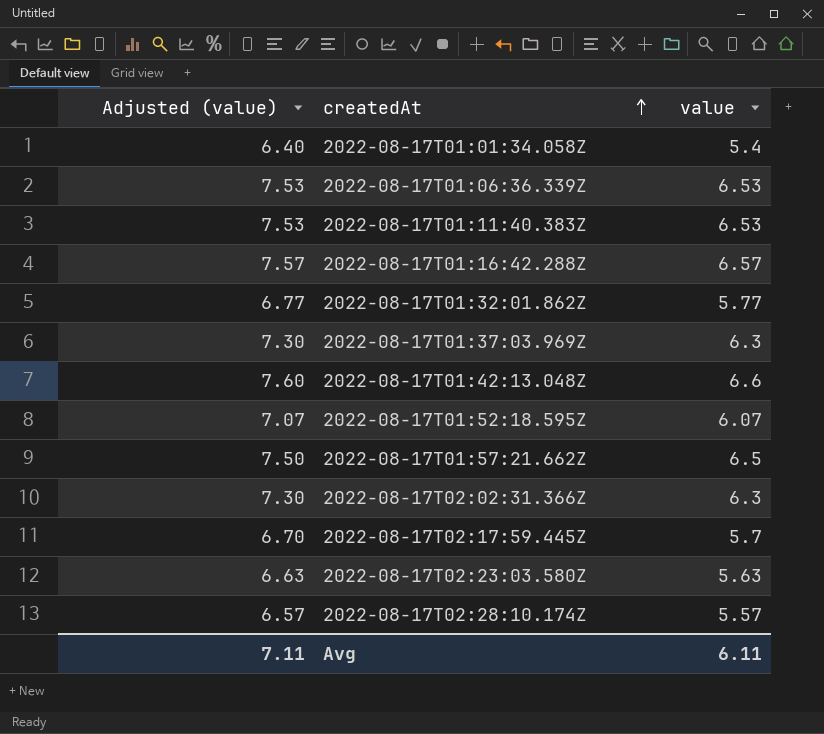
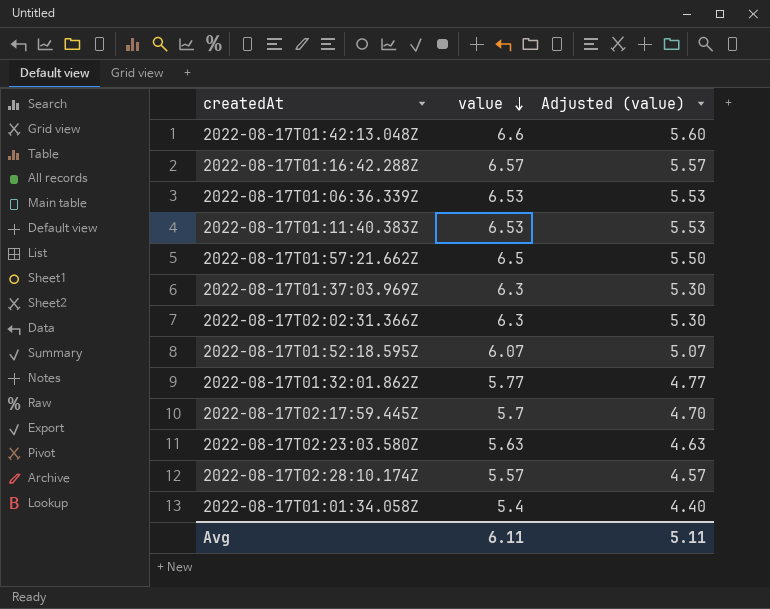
row order: createdAt ascending -> value descending
column Adjusted (value) | formula: [value] + 1 -> [value] - 1
column Adjusted (value) | position: 1 -> 3
Avg | Adjusted (value): 7.11 -> 5.11

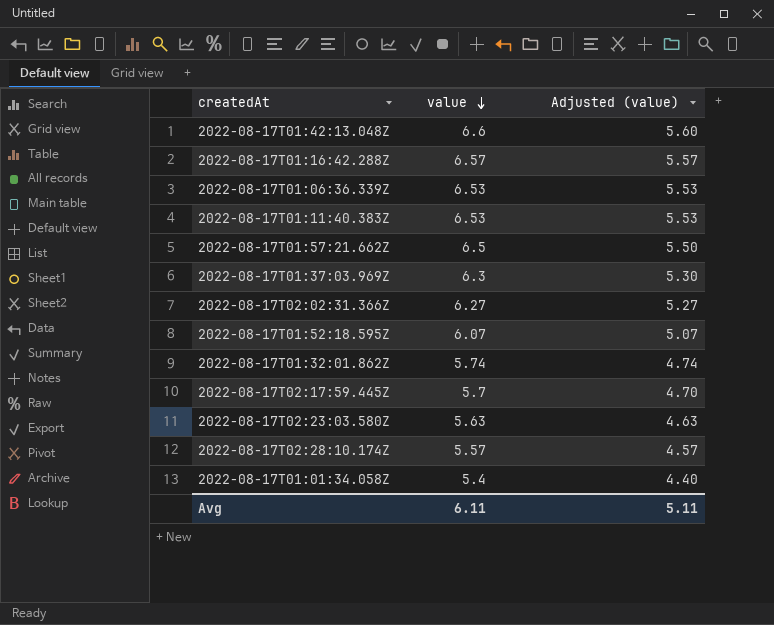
2022-08-17T02:02:31.366Z | value: 6.3 -> 6.27
2022-08-17T02:02:31.366Z | Adjusted (value): 5.30 -> 5.27
2022-08-17T01:32:01.862Z | value: 5.77 -> 5.74
2022-08-17T01:32:01.862Z | Adjusted (value): 4.77 -> 4.74

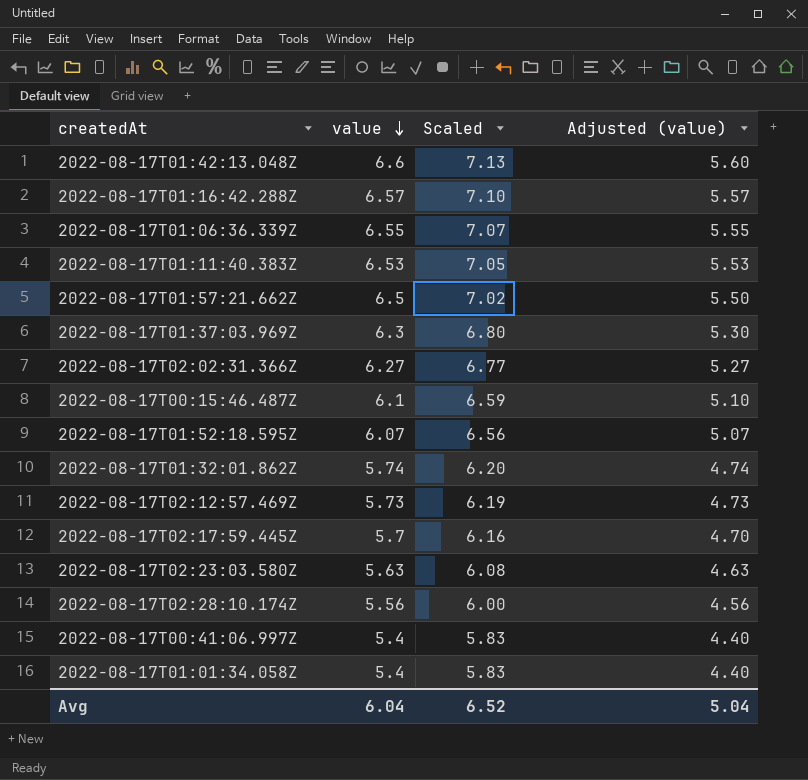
column Scaled | formula: none -> [value] * 1.08
2022-08-17T01:06:36.339Z | value: 6.53 -> 6.55
2022-08-17T01:06:36.339Z | Adjusted (value): 5.53 -> 5.55
row 2022-08-17T00:15:46.487Z: none -> 6.1 | 6.59 | 5.10
row 2022-08-17T02:12:57.469Z: none -> 5.73 | 6.19 | 4.73
2022-08-17T02:28:10.174Z | value: 5.57 -> 5.56
2022-08-17T02:28:10.174Z | Adjusted (value): 4.57 -> 4.56
row 2022-08-17T00:41:06.997Z: none -> 5.4 | 5.83 | 4.40
Avg | value: 6.11 -> 6.04
Avg | Adjusted (value): 5.11 -> 5.04

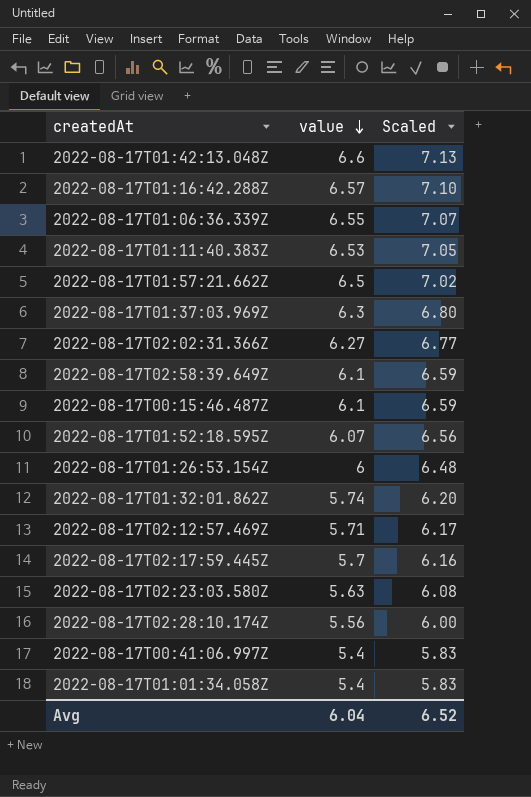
column Adjusted (value) | formula: [value] - 1 -> none
row 2022-08-17T02:58:39.649Z: none -> 6.1 | 6.59
row 2022-08-17T01:26:53.154Z: none -> 6 | 6.48
2022-08-17T02:12:57.469Z | value: 5.73 -> 5.71
2022-08-17T02:12:57.469Z | Scaled: 6.19 -> 6.17

